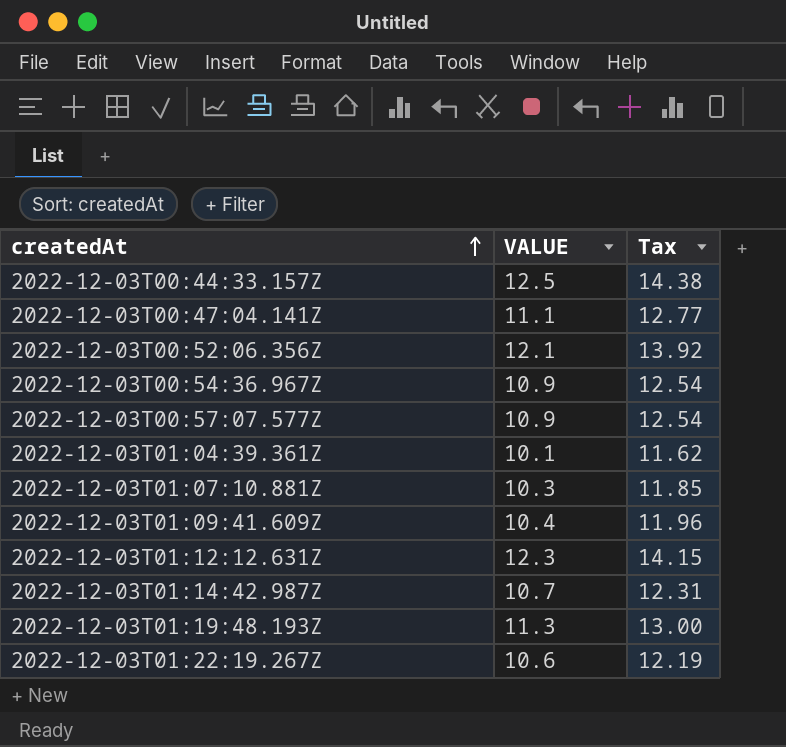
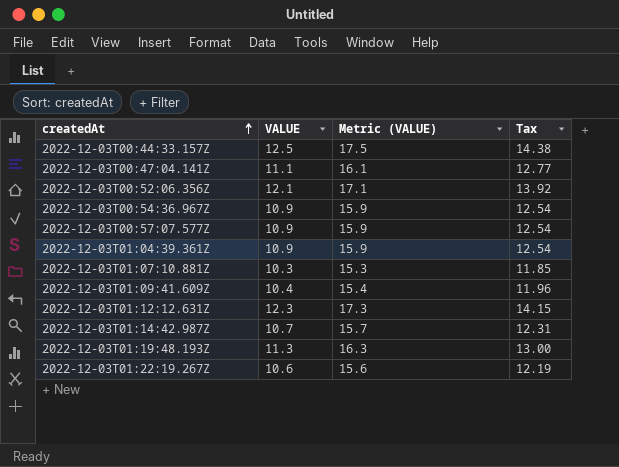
column Metric (VALUE) | formula: none -> [VALUE] + 5
2022-12-03T01:04:39.361Z | VALUE: 10.1 -> 10.9
2022-12-03T01:04:39.361Z | Tax: 11.62 -> 12.54

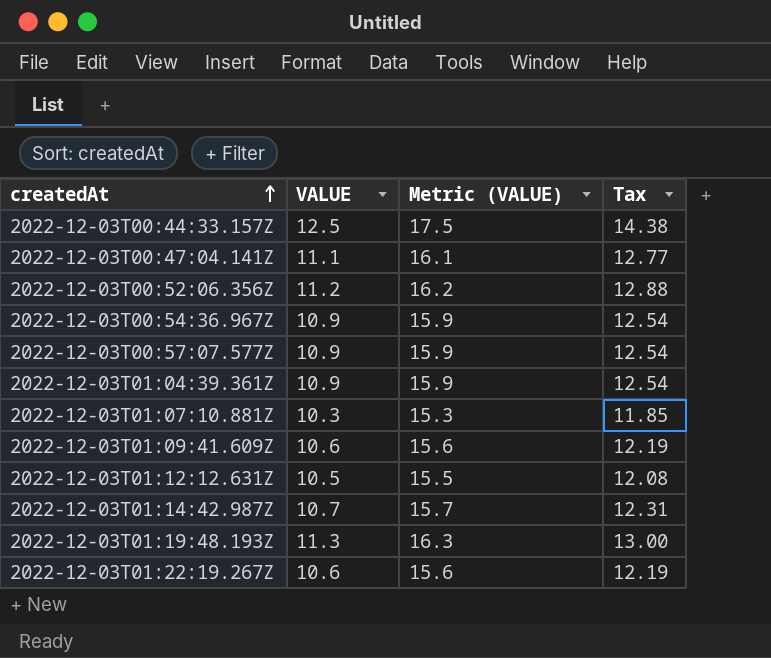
2022-12-03T00:52:06.356Z | VALUE: 12.1 -> 11.2
2022-12-03T00:52:06.356Z | Metric (VALUE): 17.1 -> 16.2
2022-12-03T00:52:06.356Z | Tax: 13.92 -> 12.88
2022-12-03T01:09:41.609Z | VALUE: 10.4 -> 10.6
2022-12-03T01:09:41.609Z | Metric (VALUE): 15.4 -> 15.6
2022-12-03T01:09:41.609Z | Tax: 11.96 -> 12.19
2022-12-03T01:12:12.631Z | VALUE: 12.3 -> 10.5
2022-12-03T01:12:12.631Z | Metric (VALUE): 17.3 -> 15.5
2022-12-03T01:12:12.631Z | Tax: 14.15 -> 12.08

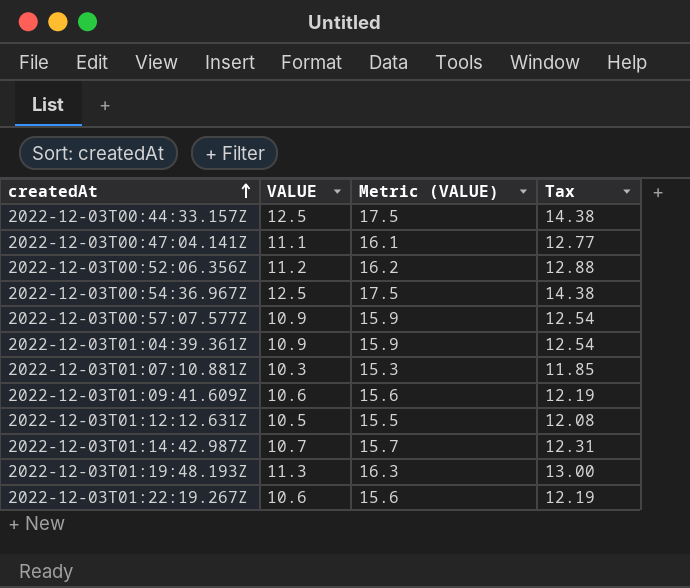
2022-12-03T00:54:36.967Z | VALUE: 10.9 -> 12.5
2022-12-03T00:54:36.967Z | Metric (VALUE): 15.9 -> 17.5
2022-12-03T00:54:36.967Z | Tax: 12.54 -> 14.38

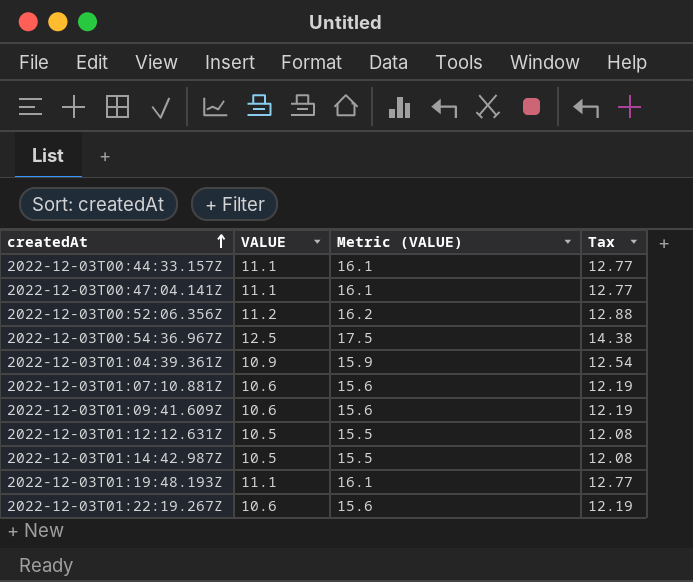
row 2022-12-03T00:57:07.577Z: 10.9 | 15.9 | 12.54 -> none
2022-12-03T00:44:33.157Z | VALUE: 12.5 -> 11.1
2022-12-03T00:44:33.157Z | Metric (VALUE): 17.5 -> 16.1
2022-12-03T00:44:33.157Z | Tax: 14.38 -> 12.77
2022-12-03T01:07:10.881Z | VALUE: 10.3 -> 10.6
2022-12-03T01:07:10.881Z | Metric (VALUE): 15.3 -> 15.6
2022-12-03T01:07:10.881Z | Tax: 11.85 -> 12.19
2022-12-03T01:14:42.987Z | VALUE: 10.7 -> 10.5
2022-12-03T01:14:42.987Z | Metric (VALUE): 15.7 -> 15.5
2022-12-03T01:14:42.987Z | Tax: 12.31 -> 12.08
2022-12-03T01:19:48.193Z | VALUE: 11.3 -> 11.1
2022-12-03T01:19:48.193Z | Metric (VALUE): 16.3 -> 16.1
2022-12-03T01:19:48.193Z | Tax: 13.00 -> 12.77

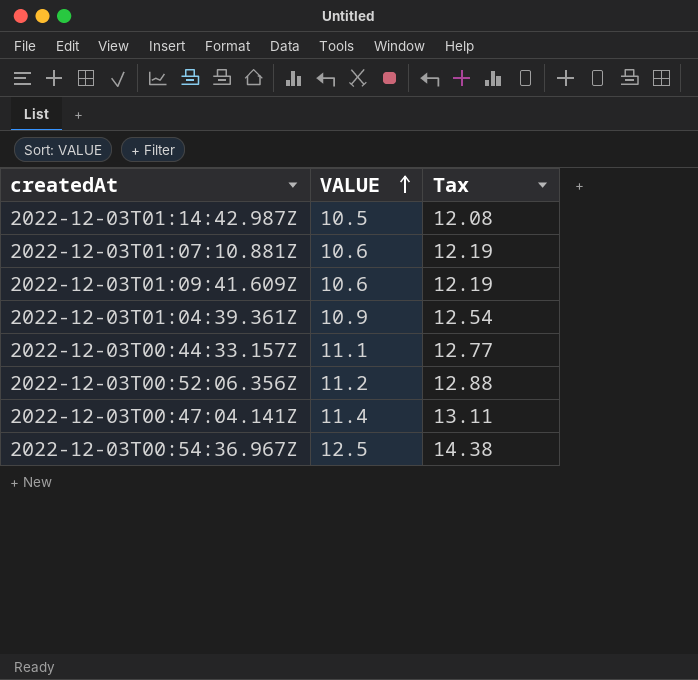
row order: createdAt ascending -> VALUE ascending
column Metric (VALUE) | formula: [VALUE] + 5 -> none
row 2022-12-03T01:12:12.631Z: 10.5 | 15.5 | 12.08 -> none
row 2022-12-03T01:19:48.193Z: 11.1 | 16.1 | 12.77 -> none
row 2022-12-03T01:22:19.267Z: 10.6 | 15.6 | 12.19 -> none
2022-12-03T00:47:04.141Z | VALUE: 11.1 -> 11.4
2022-12-03T00:47:04.141Z | Tax: 12.77 -> 13.11

